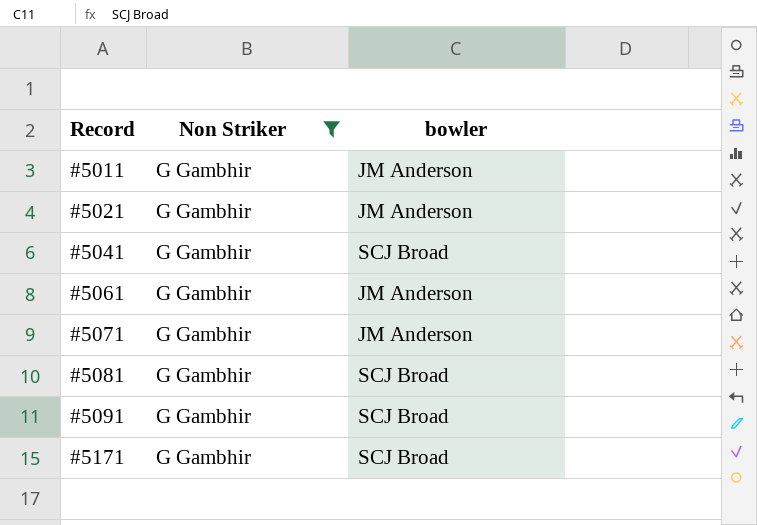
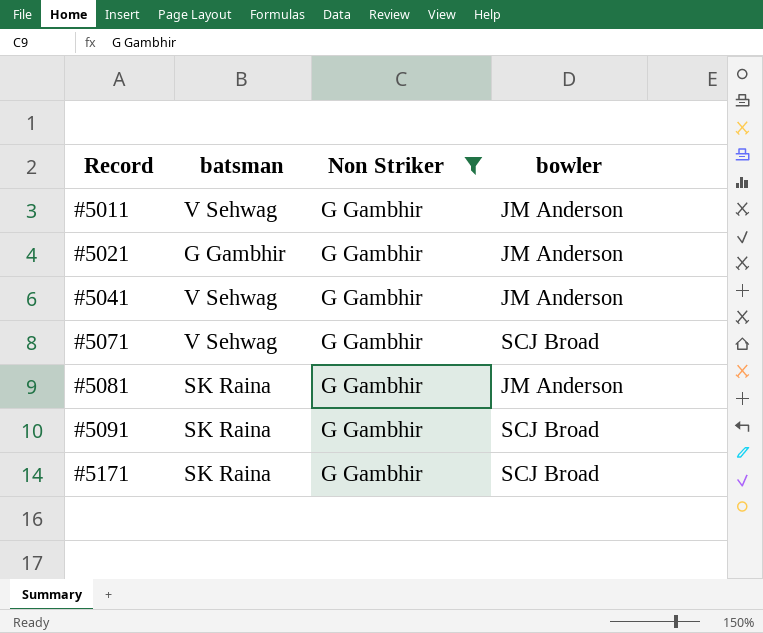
column batsman | position: none -> 2
row #5061: G Gambhir | JM Anderson -> none
#5041 | bowler: SCJ Broad -> JM Anderson
#5071 | bowler: JM Anderson -> SCJ Broad
#5081 | bowler: SCJ Broad -> JM Anderson

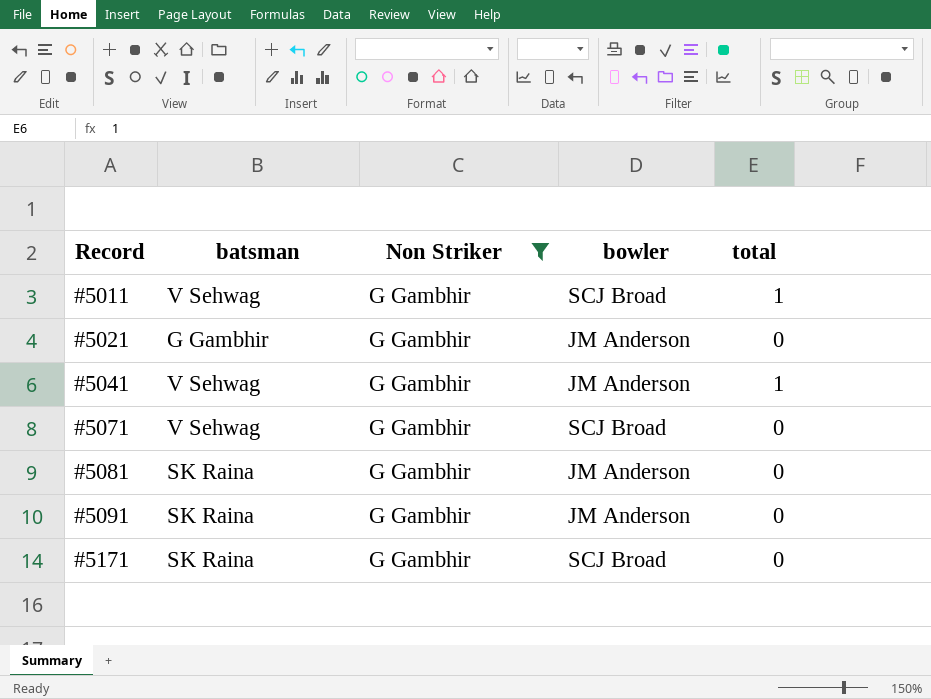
column total | position: none -> 5
#5011 | bowler: JM Anderson -> SCJ Broad
#5091 | bowler: SCJ Broad -> JM Anderson

